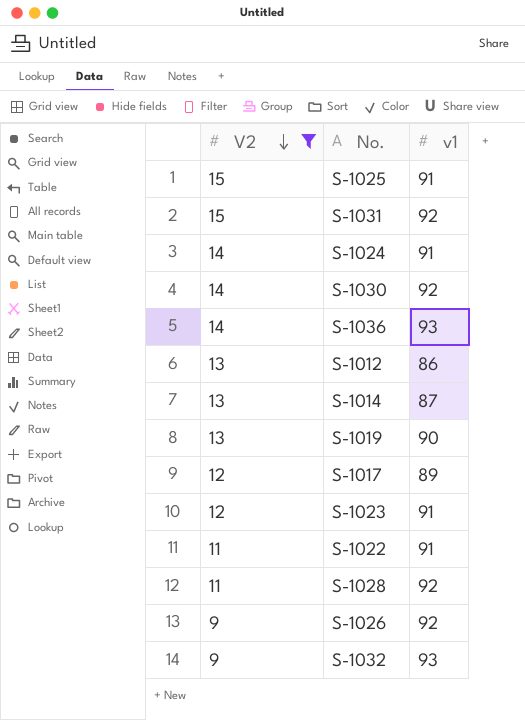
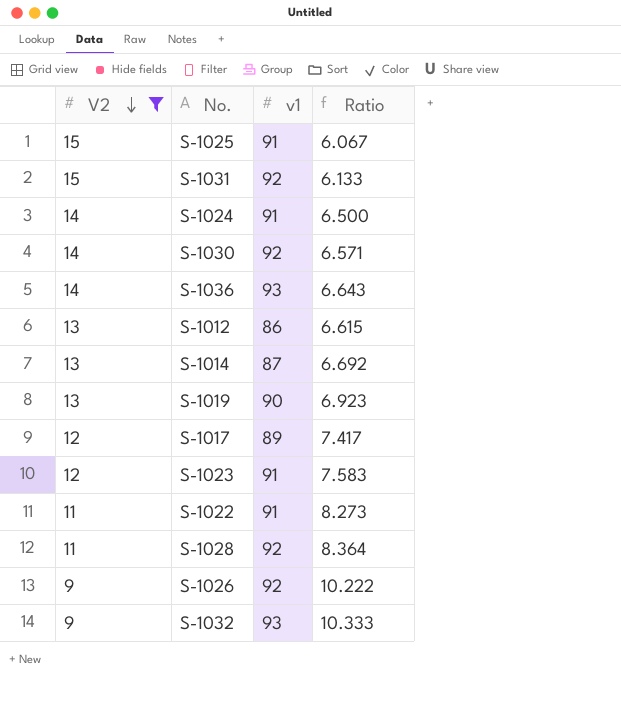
column Ratio | formula: none -> [v1] / [V2]

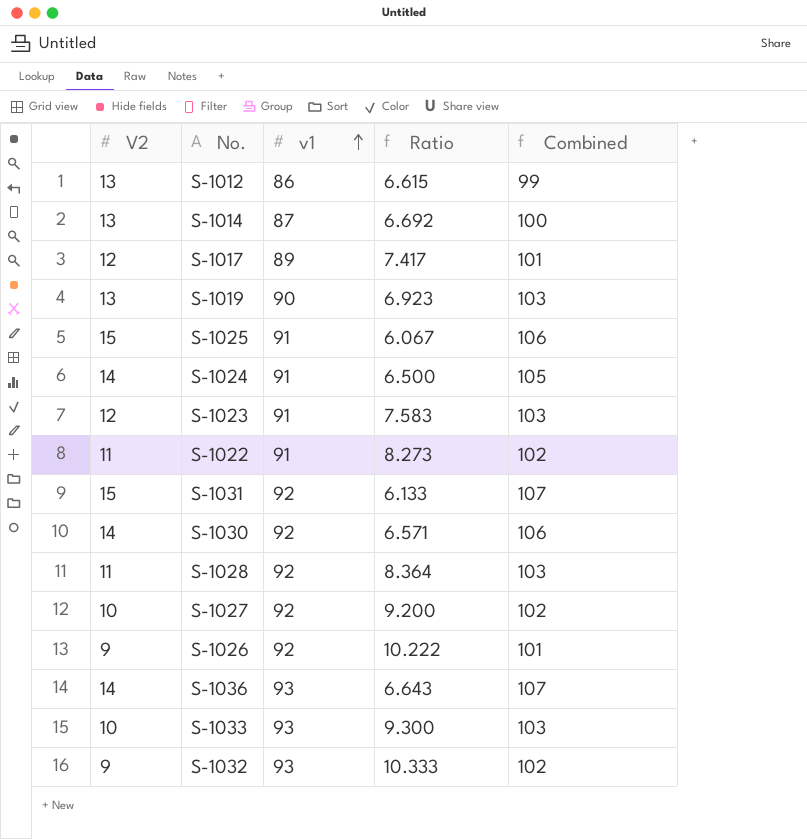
filter: V2 != 10 -> none
row order: V2 descending -> v1 ascending
column Combined | formula: none -> [V2] + [v1]

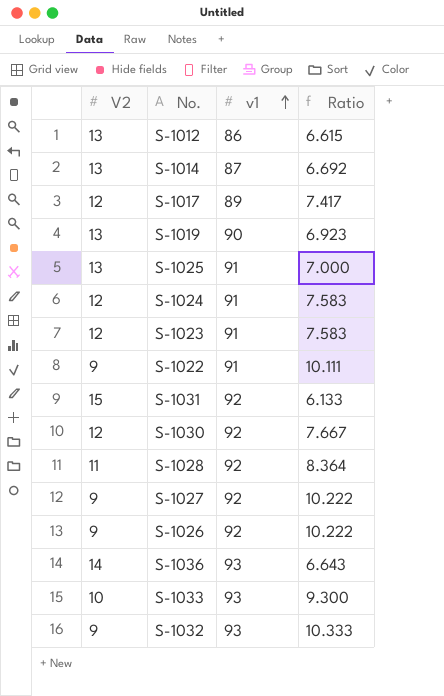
column Combined | formula: [V2] + [v1] -> none
S-1025 | V2: 15 -> 13
S-1025 | Ratio: 6.067 -> 7.000
S-1024 | V2: 14 -> 12
S-1024 | Ratio: 6.500 -> 7.583
S-1022 | V2: 11 -> 9
S-1022 | Ratio: 8.273 -> 10.111
S-1030 | V2: 14 -> 12
S-1030 | Ratio: 6.571 -> 7.667
S-1027 | V2: 10 -> 9
S-1027 | Ratio: 9.200 -> 10.222

